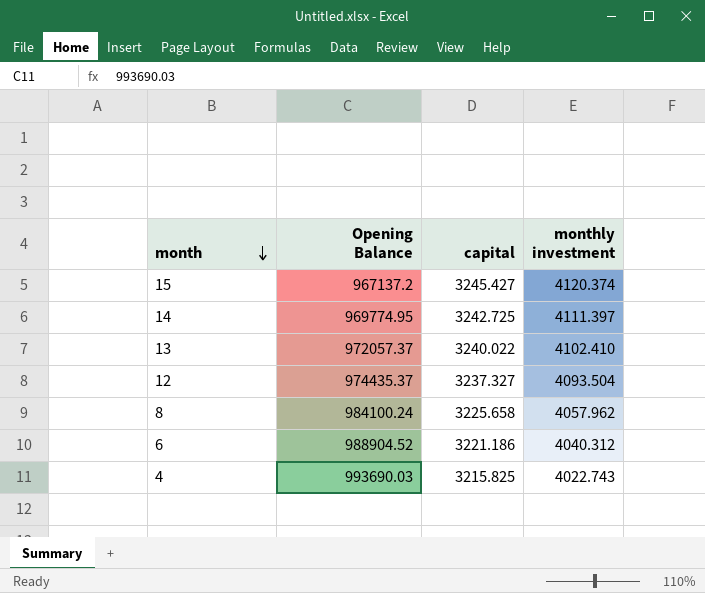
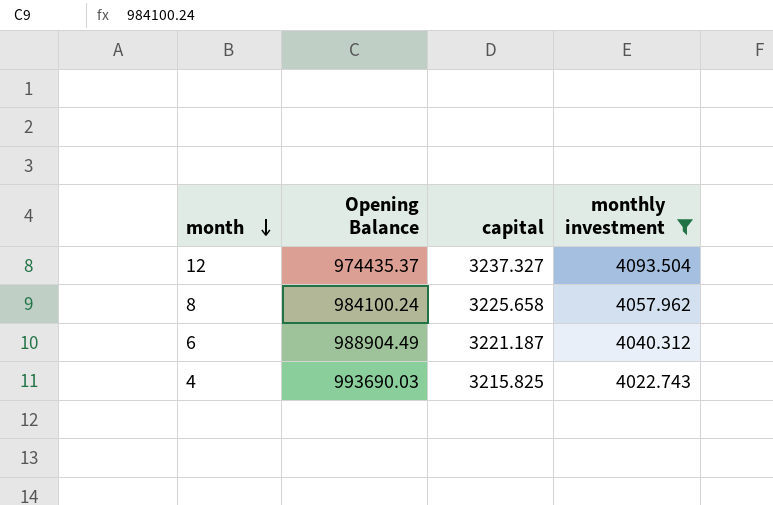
filter: none -> monthly investment <= 4093.504
6 | Opening Balance: 988904.52 -> 988904.49
6 | capital: 3221.186 -> 3221.187

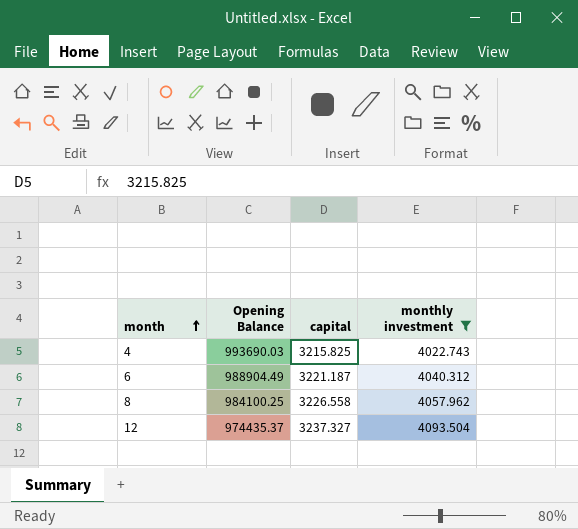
row order: month descending -> month ascending
8 | Opening Balance: 984100.24 -> 984100.25
8 | capital: 3225.658 -> 3226.558

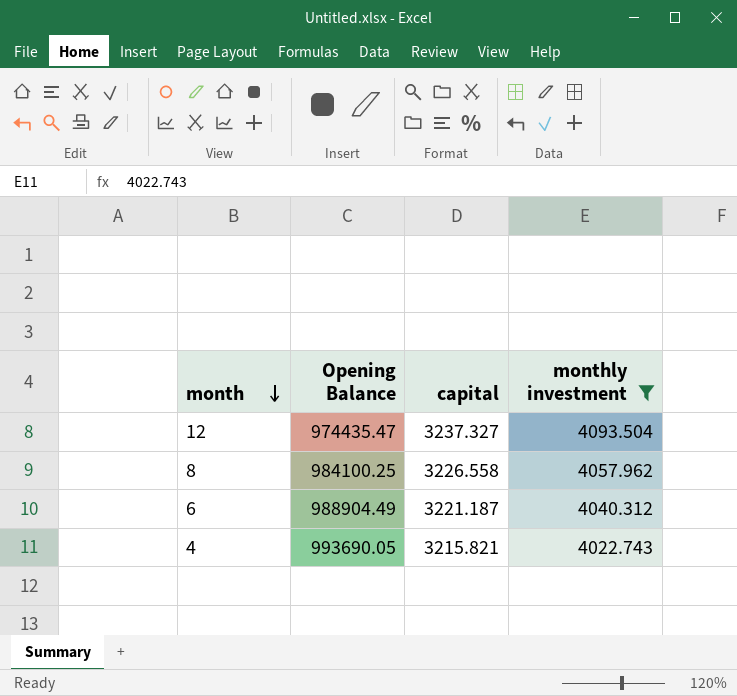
row order: month ascending -> month descending
12 | Opening Balance: 974435.37 -> 974435.47
4 | Opening Balance: 993690.03 -> 993690.05
4 | capital: 3215.825 -> 3215.821

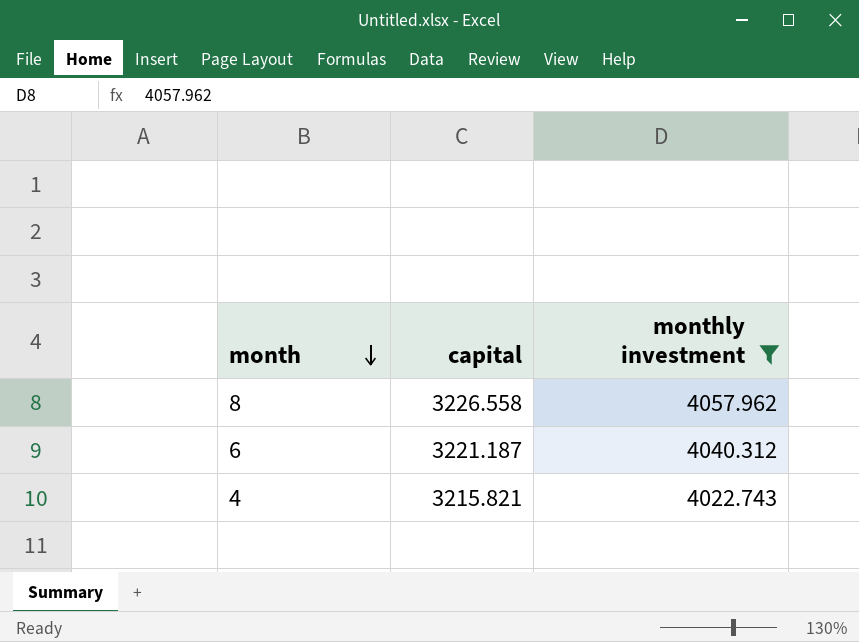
column Opening Balance | position: 2 -> none
row 12: 974435.47 | 3237.327 | 4093.504 -> none

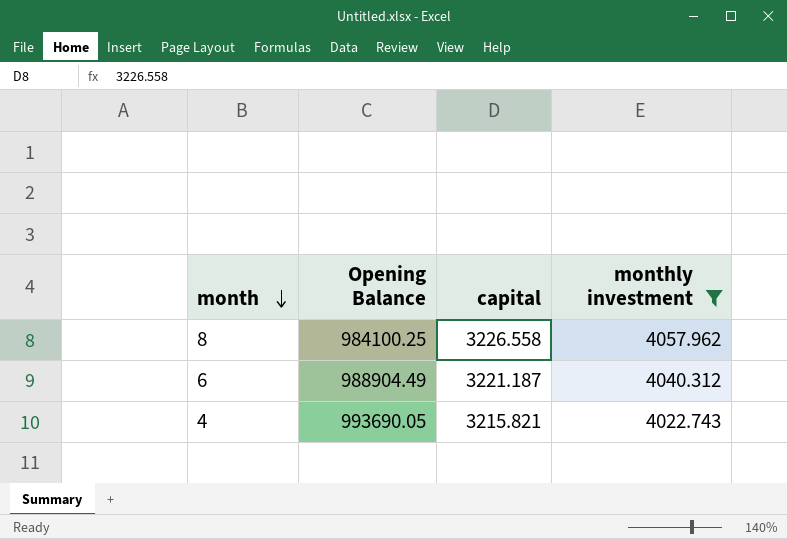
column Opening Balance | position: none -> 2

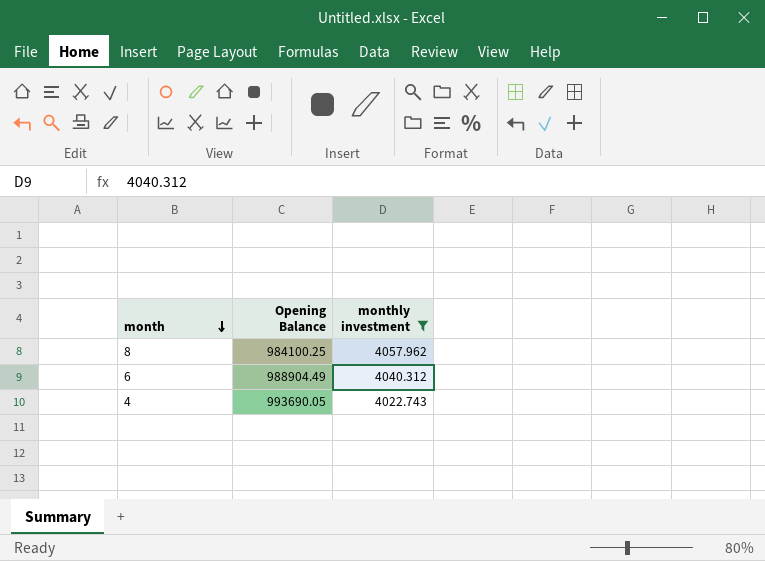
column capital | position: 3 -> none

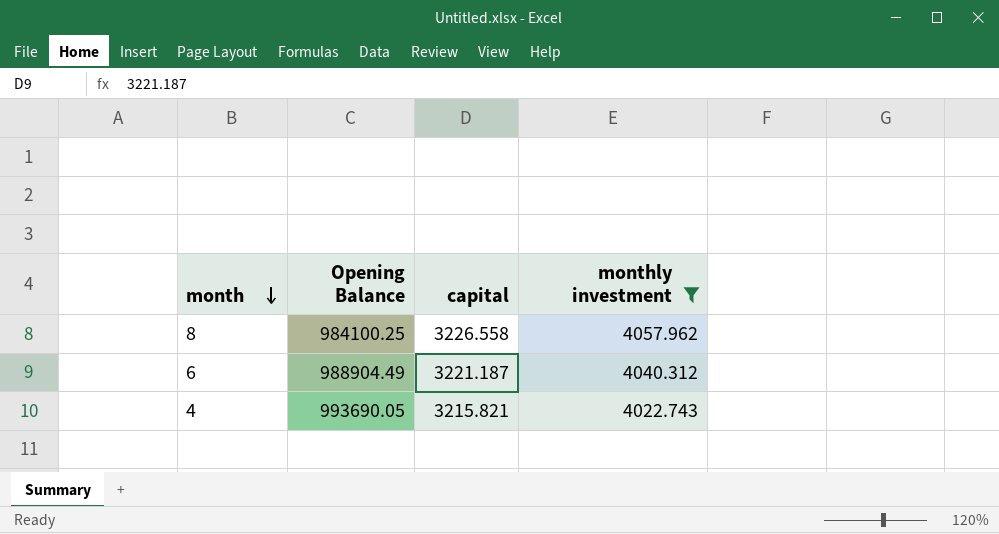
column capital | position: none -> 3

